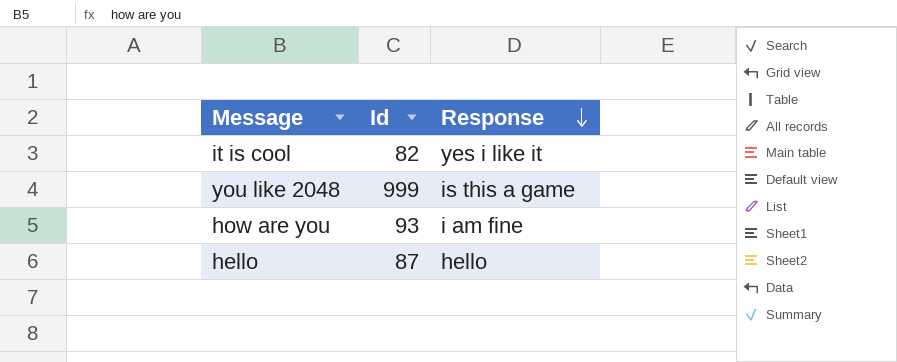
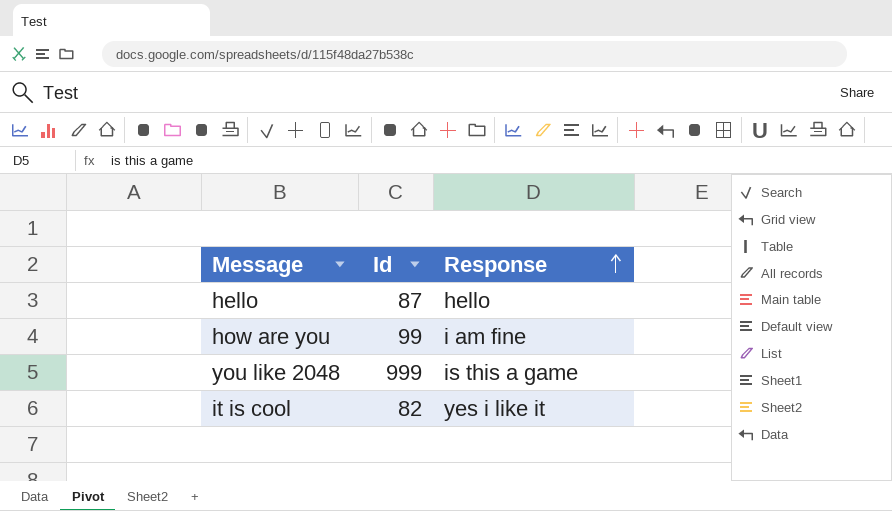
row order: Response descending -> Response ascending
how are you | Id: 93 -> 99

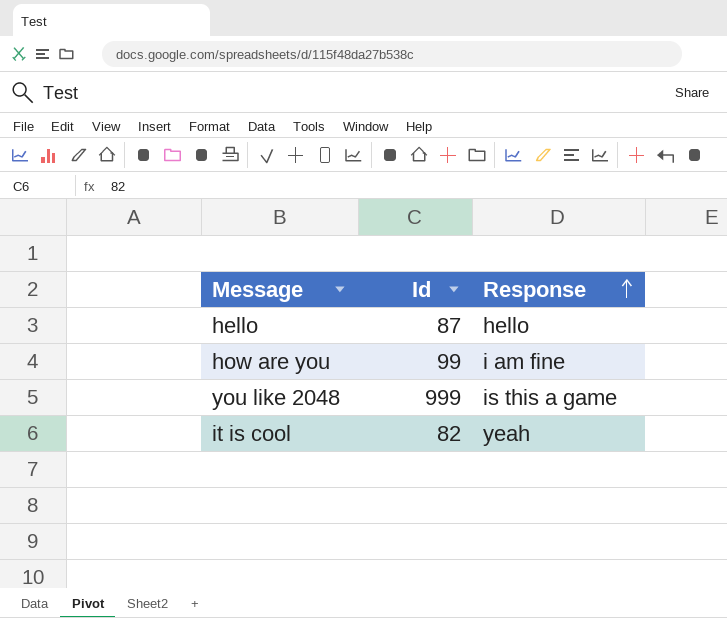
it is cool | Response: yes i like it -> yeah

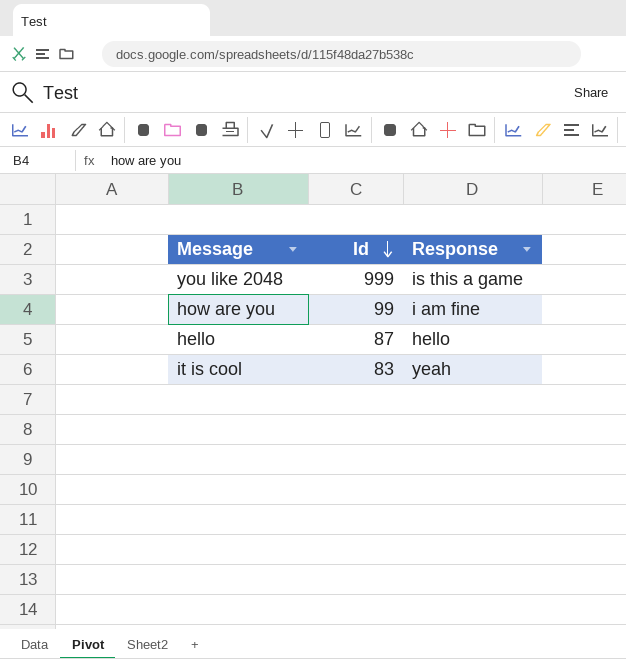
row order: Response ascending -> Id descending
it is cool | Id: 82 -> 83

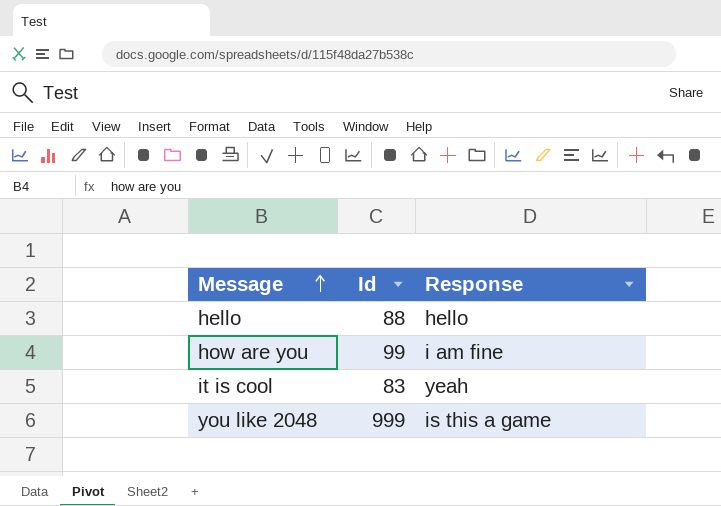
row order: Id descending -> Message ascending
hello | Id: 87 -> 88

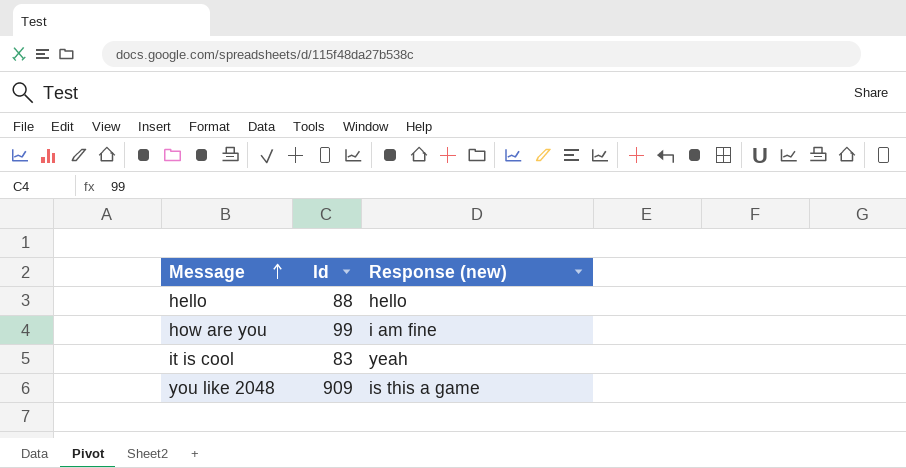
column name: Response -> Response (new)
you like 2048 | Id: 999 -> 909

